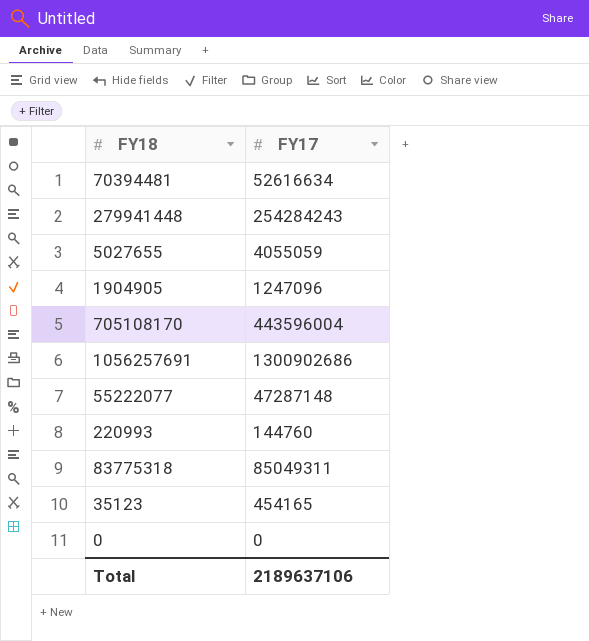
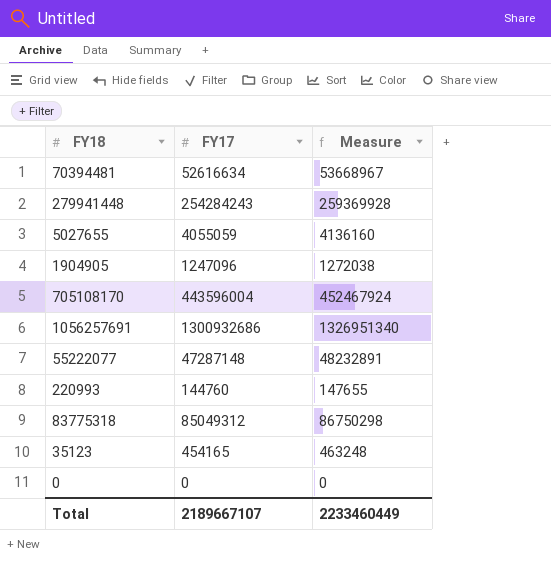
column Measure | formula: none -> [FY17] * 1.02
1056257691 | FY17: 1300902686 -> 1300932686
83775318 | FY17: 85049311 -> 85049312
Total | FY17: 2189637106 -> 2189667107

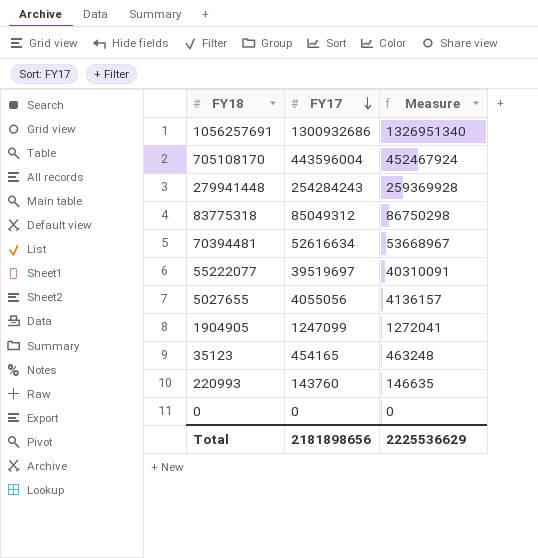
row order: none -> FY17 descending
55222077 | FY17: 47287148 -> 39519697
55222077 | Measure: 48232891 -> 40310091
5027655 | FY17: 4055059 -> 4055056
5027655 | Measure: 4136160 -> 4136157
1904905 | FY17: 1247096 -> 1247099
1904905 | Measure: 1272038 -> 1272041
220993 | FY17: 144760 -> 143760
220993 | Measure: 147655 -> 146635
Total | FY17: 2189667107 -> 2181898656
Total | Measure: 2233460449 -> 2225536629

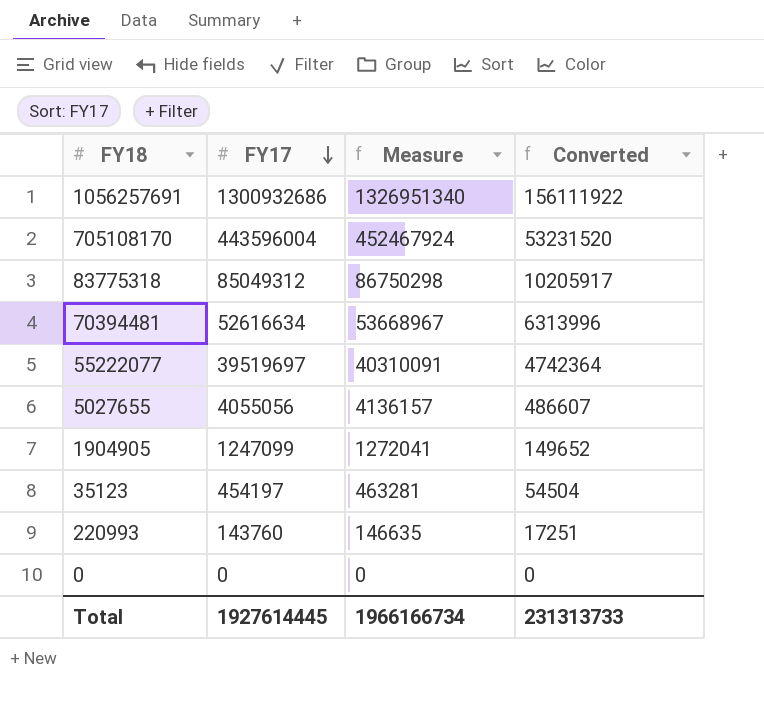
column Converted | formula: none -> [FY17] * 0.12
row 279941448: 254284243 | 259369928 -> none
35123 | FY17: 454165 -> 454197
35123 | Measure: 463248 -> 463281
Total | FY17: 2181898656 -> 1927614445
Total | Measure: 2225536629 -> 1966166734

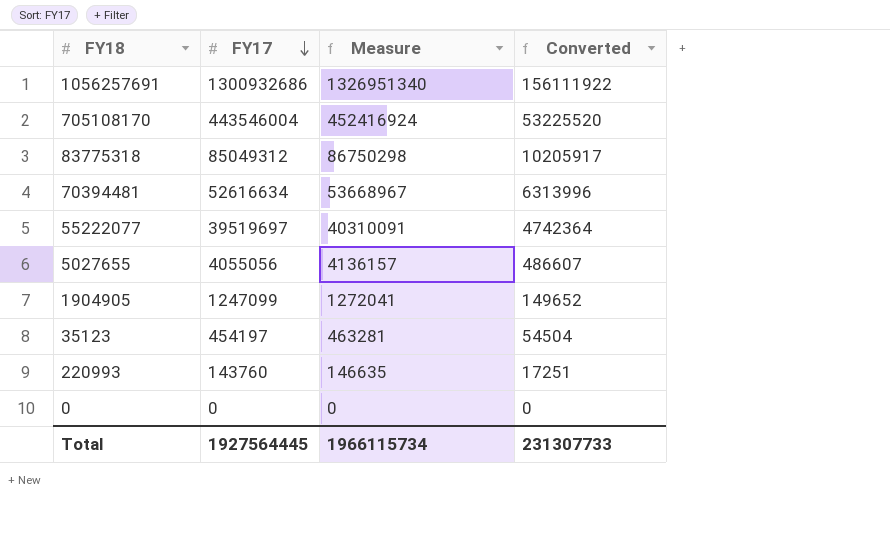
705108170 | FY17: 443596004 -> 443546004
705108170 | Measure: 452467924 -> 452416924
705108170 | Converted: 53231520 -> 53225520
Total | FY17: 1927614445 -> 1927564445
Total | Measure: 1966166734 -> 1966115734
Total | Converted: 231313733 -> 231307733

